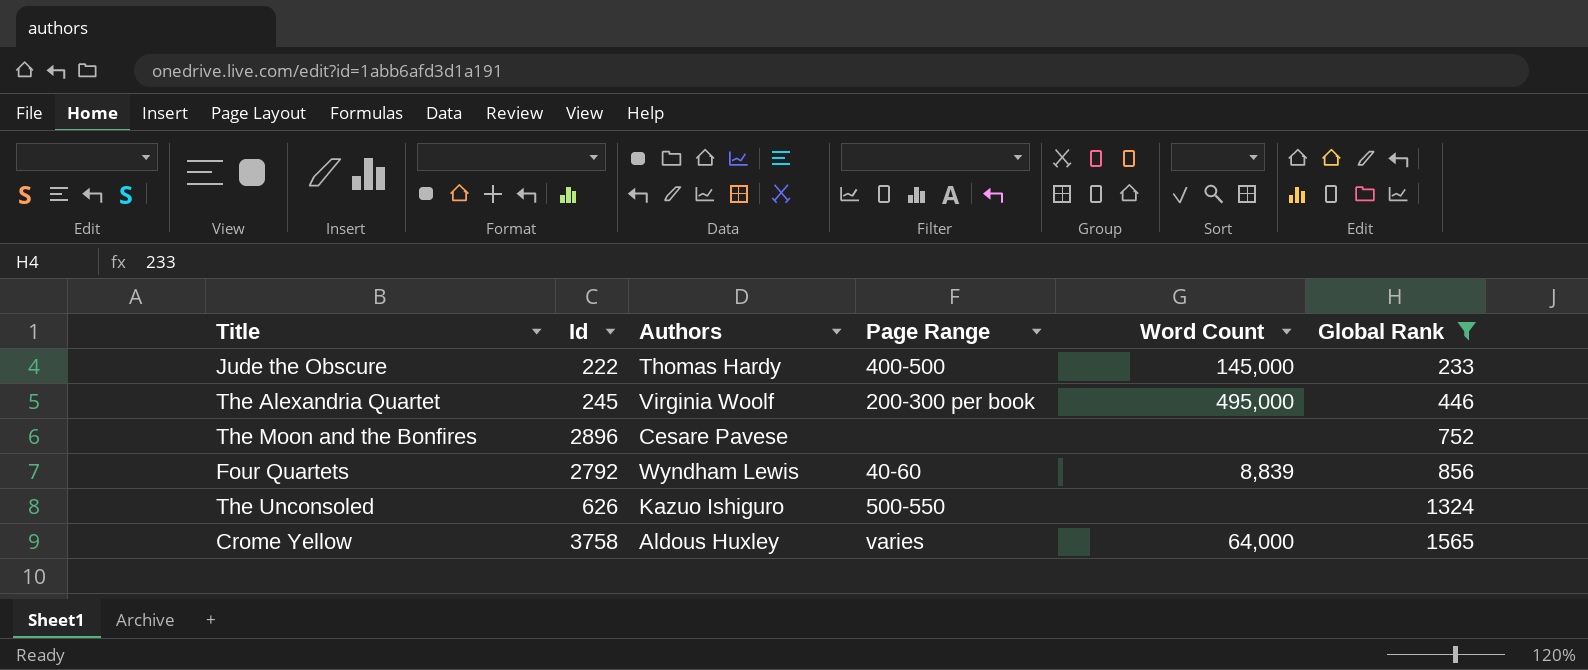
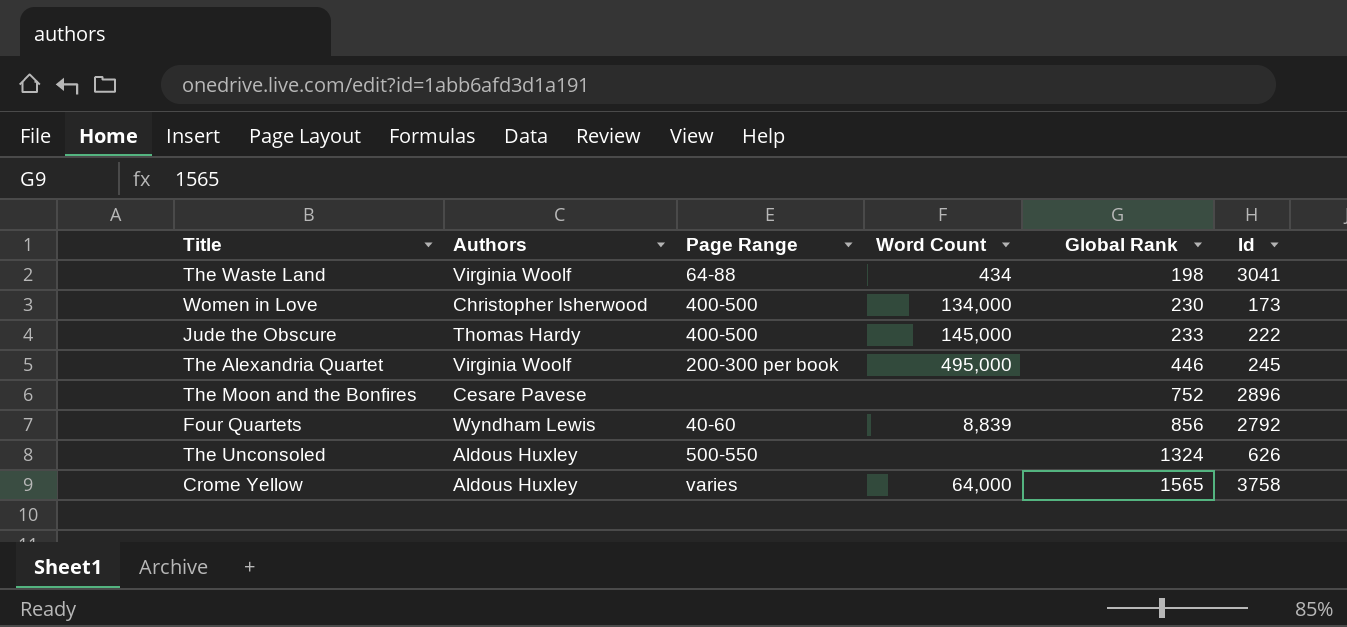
filter: Global Rank >= 233 -> none
column Id | position: 2 -> 6
The Unconsoled | Authors: Kazuo Ishiguro -> Aldous Huxley

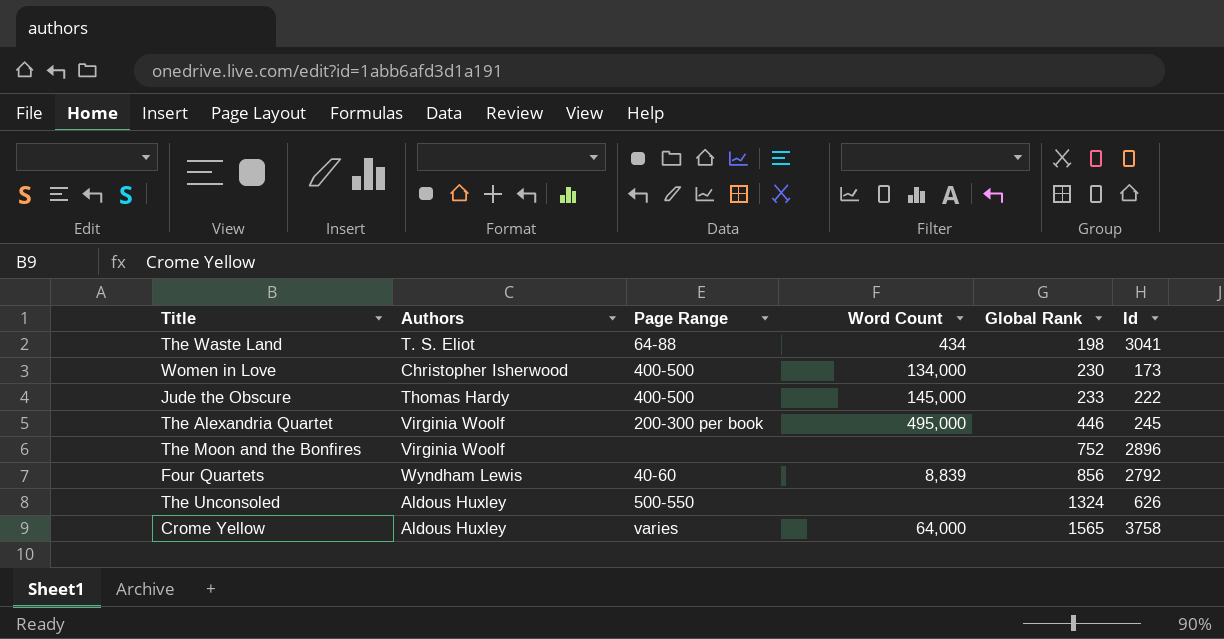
The Waste Land | Authors: Virginia Woolf -> T. S. Eliot
The Moon and the Bonfires | Authors: Cesare Pavese -> Virginia Woolf

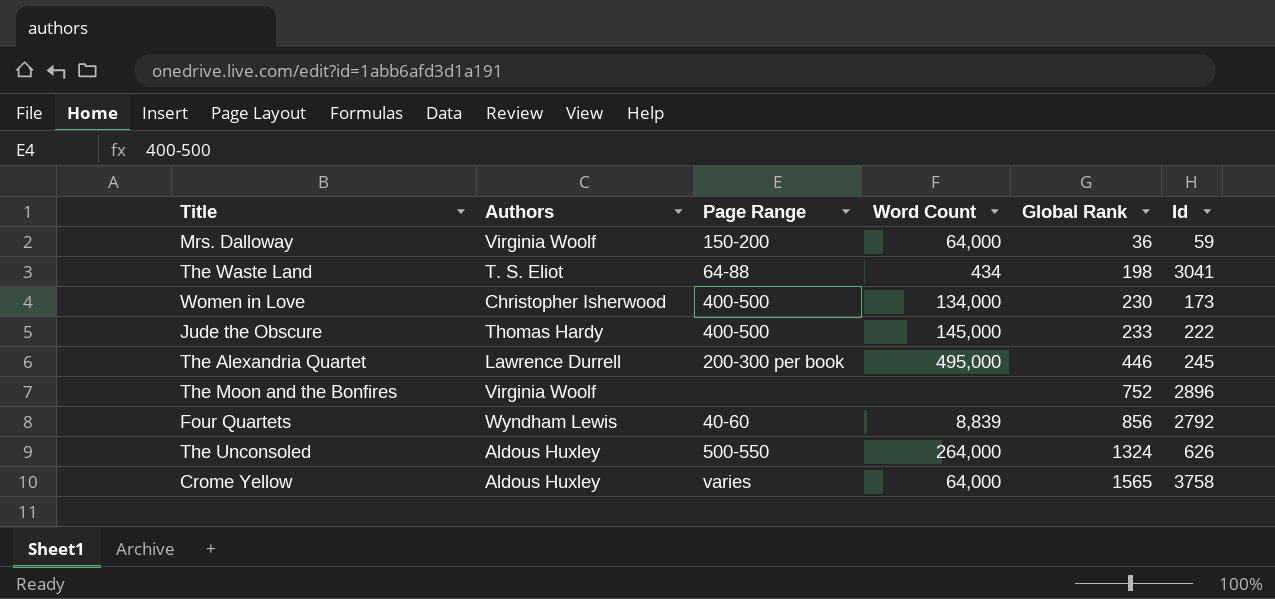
row Mrs. Dalloway: none -> Virginia Woolf | 150-200 | 64,000 | 36 | 59
The Alexandria Quartet | Authors: Virginia Woolf -> Lawrence Durrell
The Unconsoled | Word Count: none -> 264,000

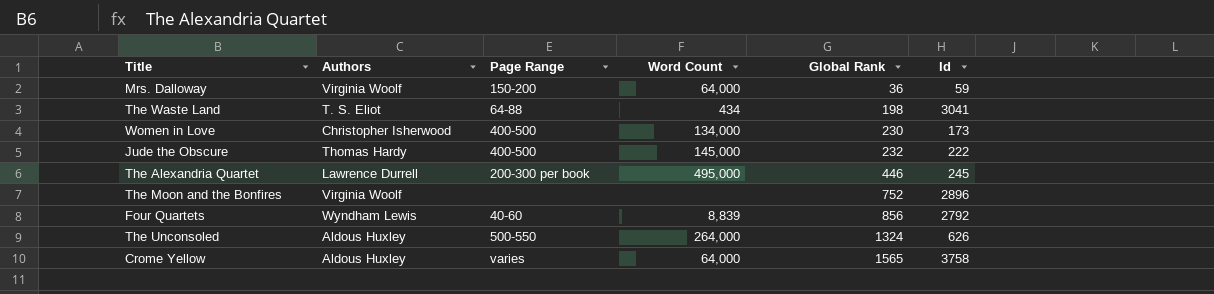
Jude the Obscure | Global Rank: 233 -> 232

